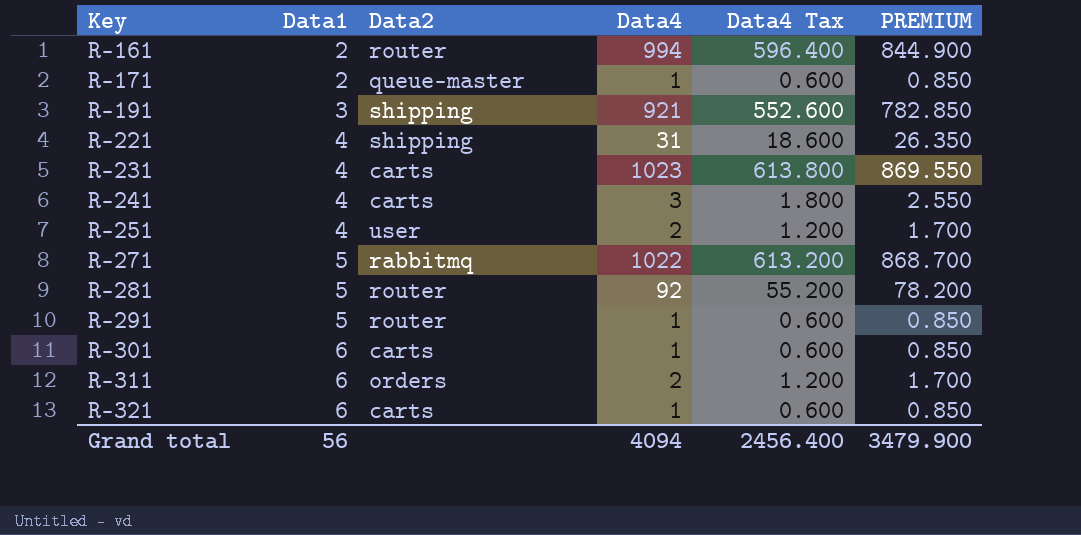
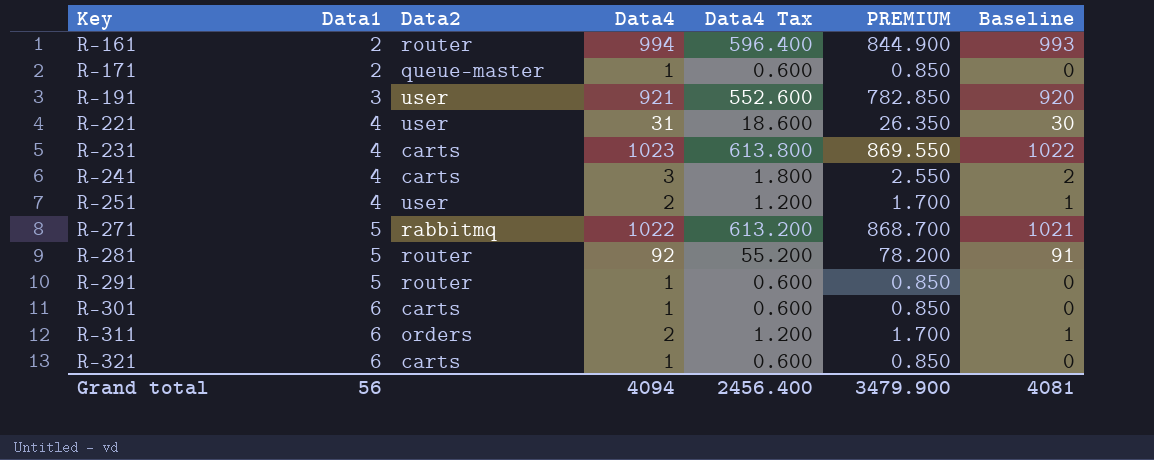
column Baseline | formula: none -> [Data4] - 1
R-191 | Data2: shipping -> user
R-221 | Data2: shipping -> user

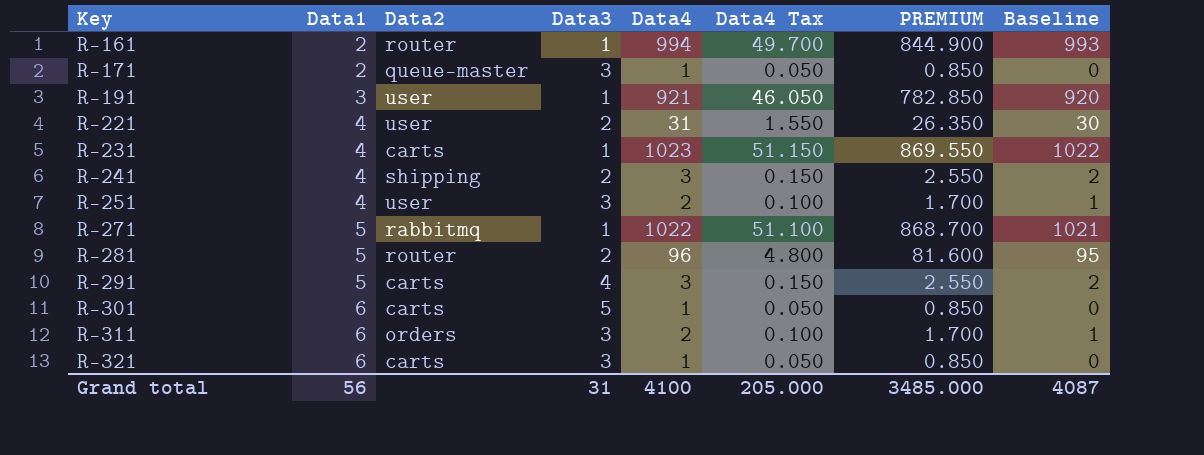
column Data3 | position: none -> 4
column Data4 Tax | formula: [Data4] * 0.6 -> [Data4] * 0.05
R-241 | Data2: carts -> shipping
R-281 | Data4: 92 -> 96
R-281 | PREMIUM: 78.200 -> 81.600
R-281 | Baseline: 91 -> 95
R-291 | Data2: router -> carts
R-291 | Data4: 1 -> 3
R-291 | PREMIUM: 0.850 -> 2.550
R-291 | Baseline: 0 -> 2
Grand total | Data4: 4094 -> 4100
Grand total | Data4 Tax: 2456.400 -> 205.000
Grand total | PREMIUM: 3479.900 -> 3485.000
Grand total | Baseline: 4081 -> 4087

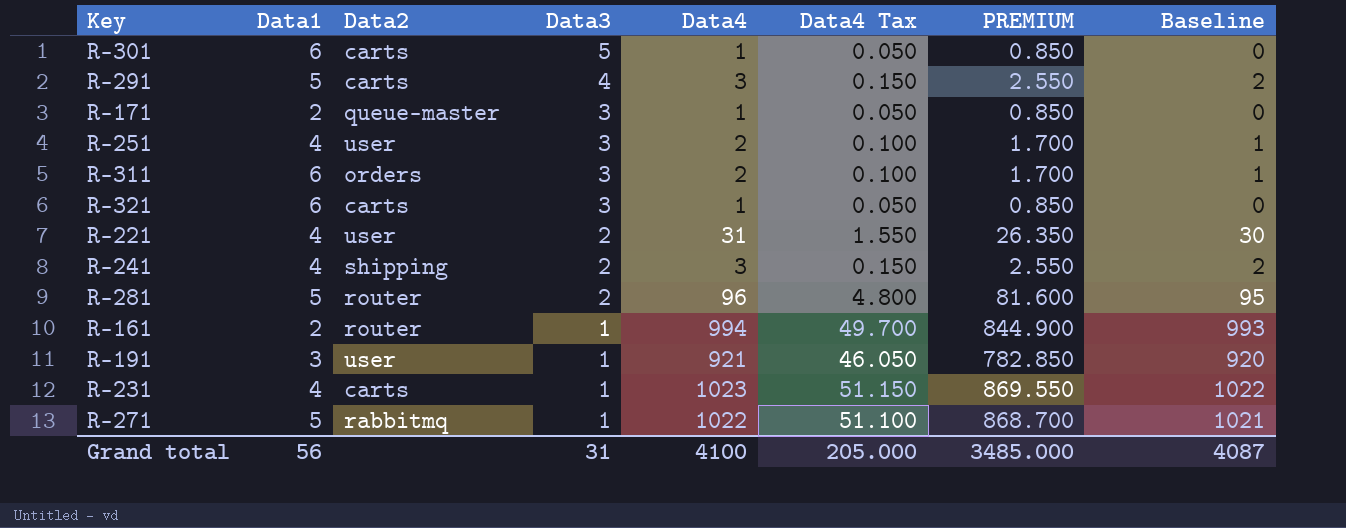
row order: Key ascending -> Data3 descending

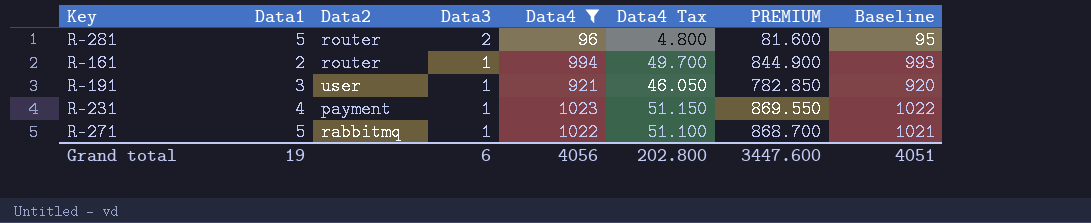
filter: none -> Data4 >= 96
R-231 | Data2: carts -> payment
Grand total | Data1: 56 -> 19
Grand total | Data3: 31 -> 6
Grand total | Data4: 4100 -> 4056
Grand total | Data4 Tax: 205.000 -> 202.800
Grand total | PREMIUM: 3485.000 -> 3447.600
Grand total | Baseline: 4087 -> 4051

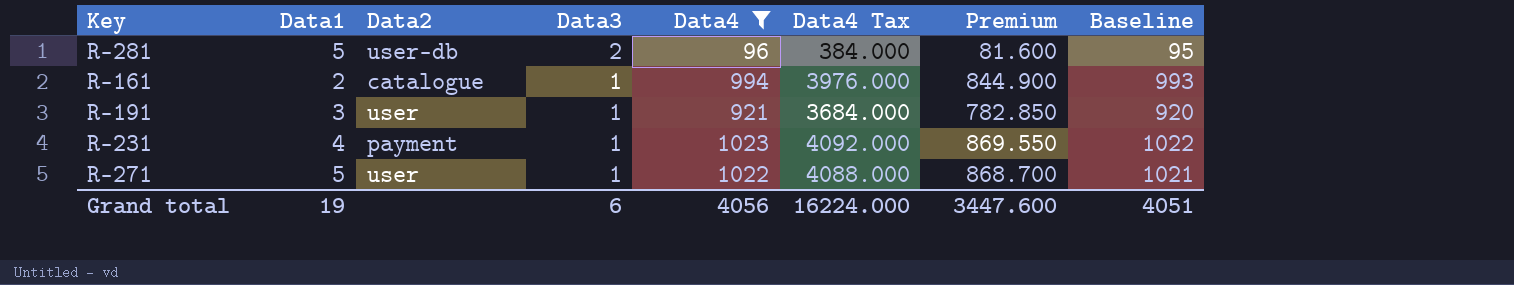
column Data4 Tax | formula: [Data4] * 0.05 -> [Data4] * 4
column name: PREMIUM -> Premium
R-281 | Data2: router -> user-db
R-161 | Data2: router -> catalogue
R-271 | Data2: rabbitmq -> user
Grand total | Data4 Tax: 202.800 -> 16224.000

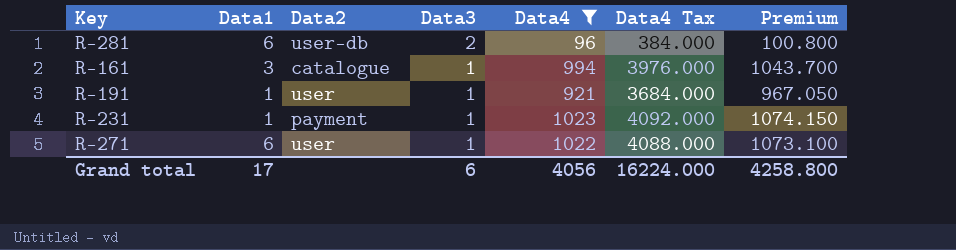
column Baseline | formula: [Data4] - 1 -> none
column Premium | formula: [Data4] * 0.85 -> [Data4] * 1.05
R-281 | Data1: 5 -> 6
R-161 | Data1: 2 -> 3
R-191 | Data1: 3 -> 1
R-231 | Data1: 4 -> 1
R-271 | Data1: 5 -> 6
Grand total | Data1: 19 -> 17
Grand total | Premium: 3447.600 -> 4258.800

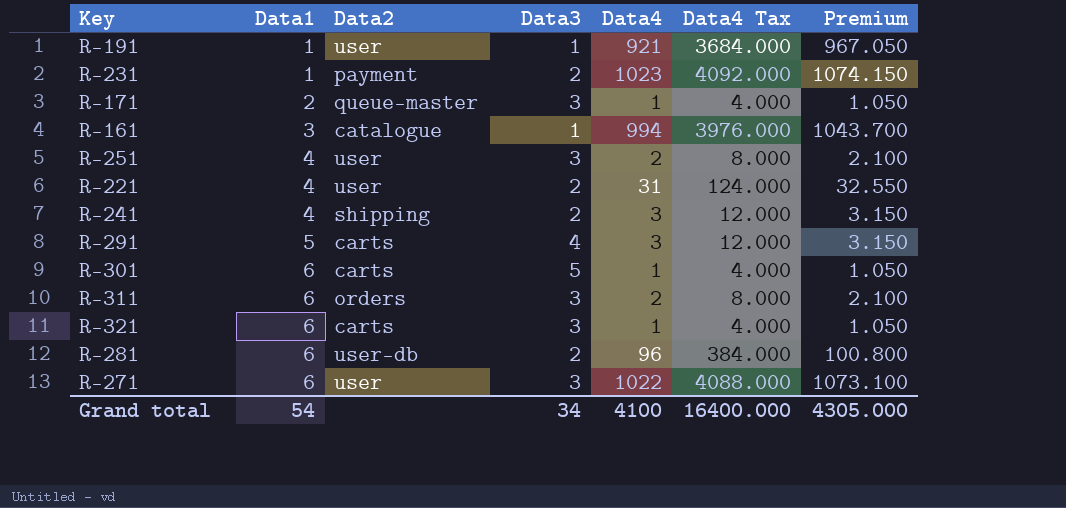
filter: Data4 >= 96 -> none
row order: Data3 descending -> Data1 ascending
R-231 | Data3: 1 -> 2
R-271 | Data3: 1 -> 3
Grand total | Data1: 17 -> 54
Grand total | Data3: 6 -> 34
Grand total | Data4: 4056 -> 4100
Grand total | Data4 Tax: 16224.000 -> 16400.000
Grand total | Premium: 4258.800 -> 4305.000

